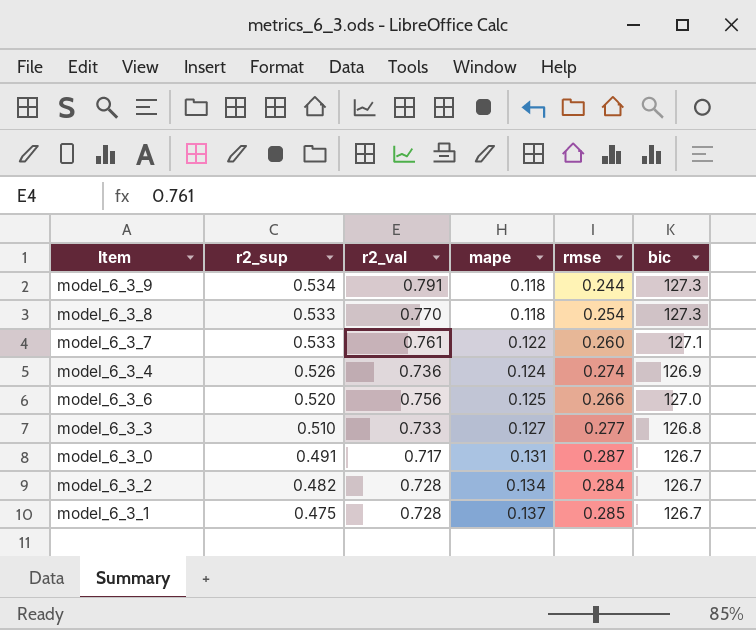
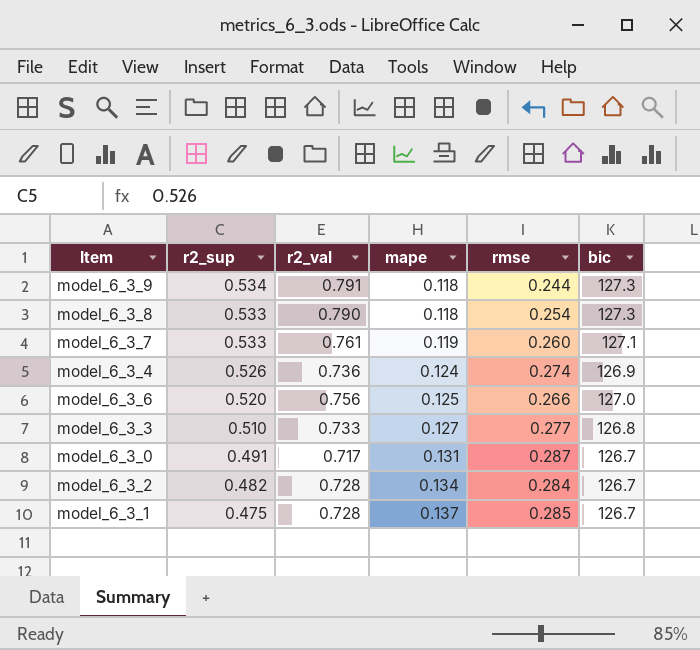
model_6_3_8 | r2_val: 0.770 -> 0.790
model_6_3_7 | mape: 0.122 -> 0.119

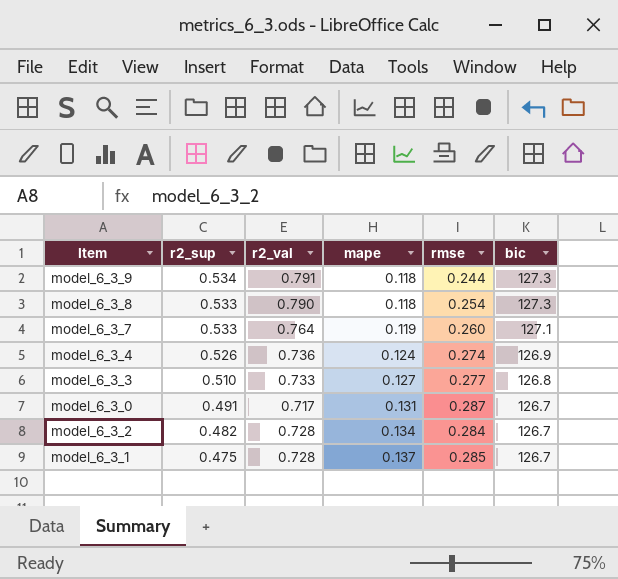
row model_6_3_6: 0.520 | 0.756 | 0.125 | 0.266 | 127.0 -> none
model_6_3_7 | r2_val: 0.761 -> 0.764

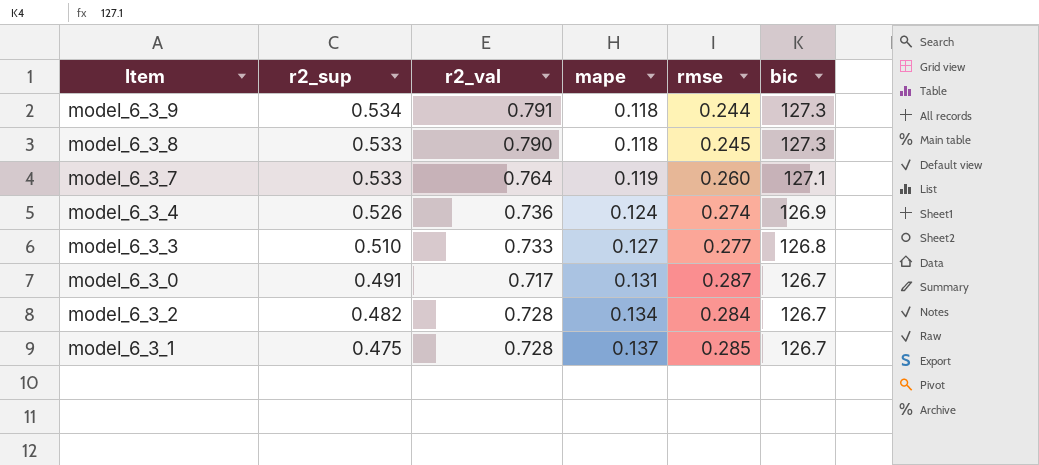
model_6_3_8 | rmse: 0.254 -> 0.245

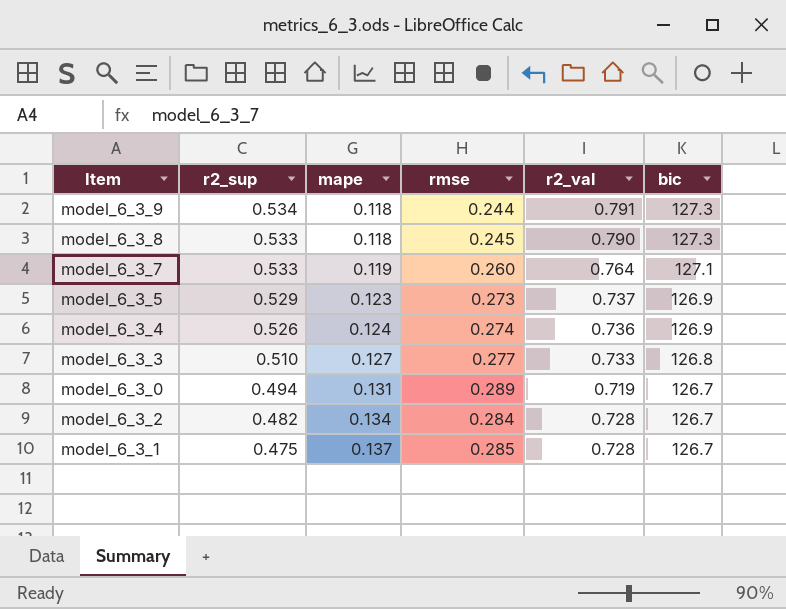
column r2_val | position: 3 -> 5
row model_6_3_5: none -> 0.529 | 0.123 | 0.273 | 0.737 | 126.9
model_6_3_0 | r2_sup: 0.491 -> 0.494
model_6_3_0 | rmse: 0.287 -> 0.289
model_6_3_0 | r2_val: 0.717 -> 0.719

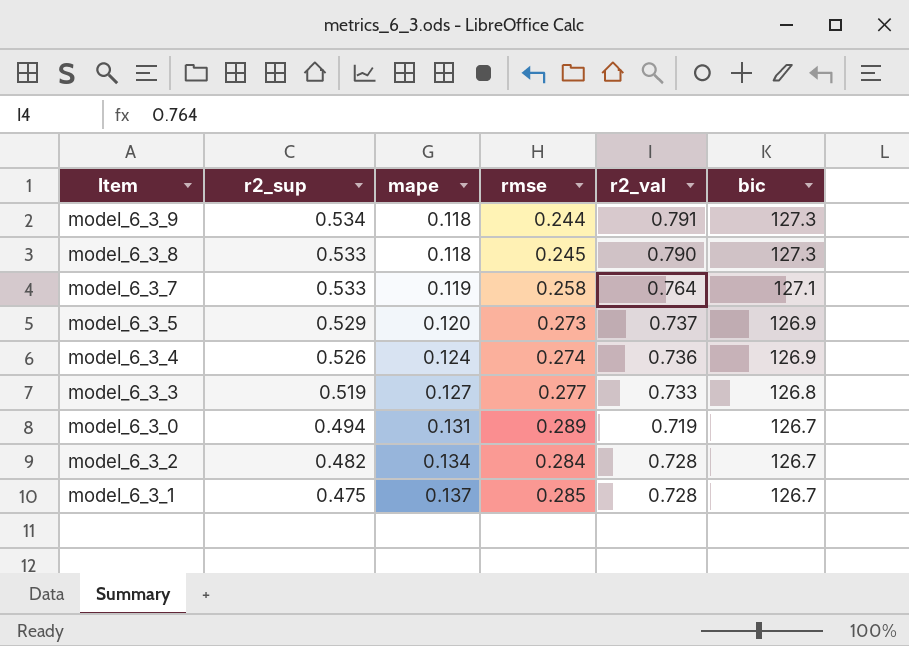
model_6_3_7 | rmse: 0.260 -> 0.258
model_6_3_5 | mape: 0.123 -> 0.120
model_6_3_3 | r2_sup: 0.510 -> 0.519

